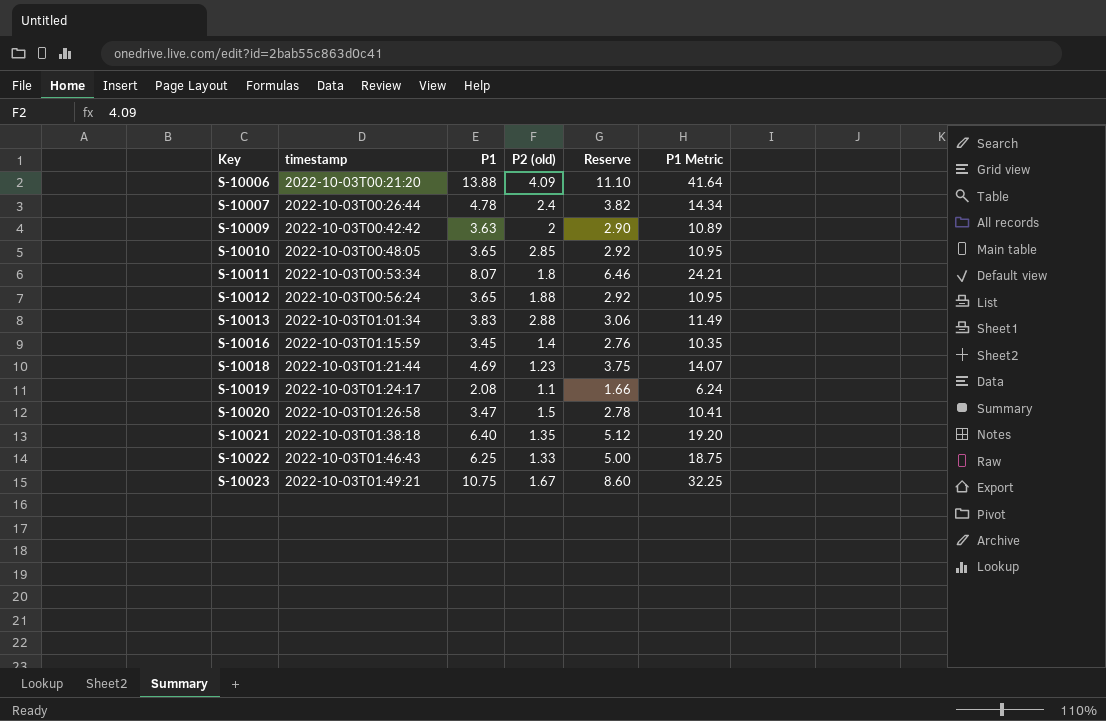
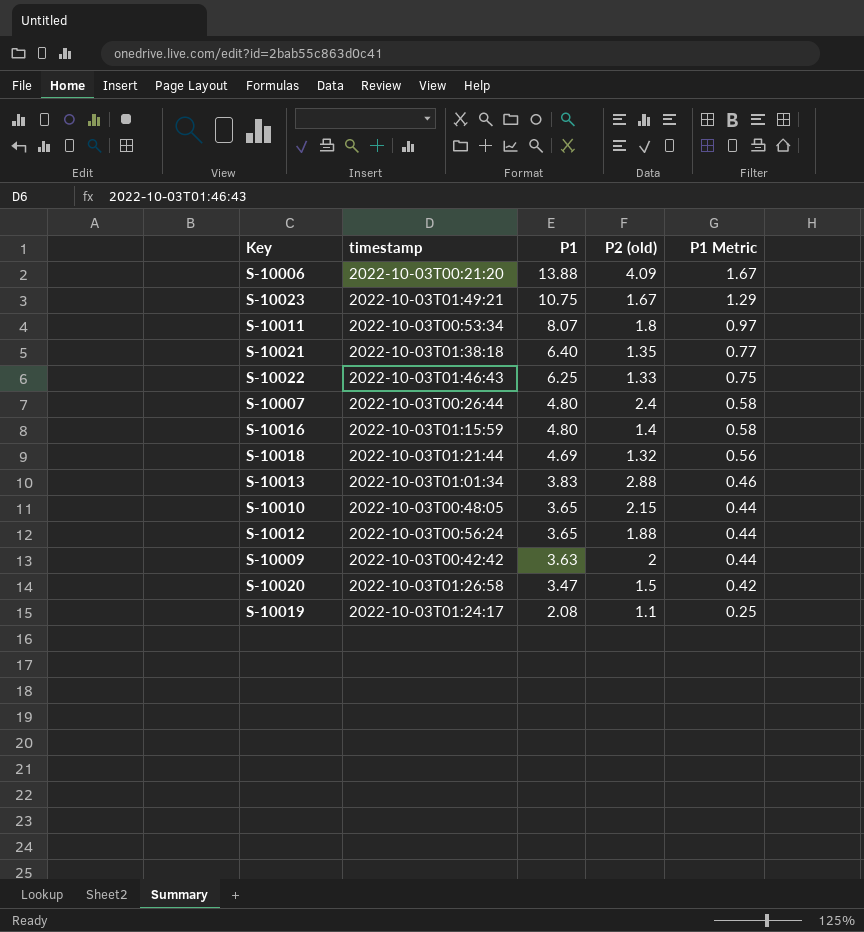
row order: Key ascending -> P1 descending
column Reserve | formula: [P1] * 0.8 -> none
column P1 Metric | formula: [P1] * 3 -> [P1] * 0.12
S-10007 | P1: 4.78 -> 4.80
S-10016 | P1: 3.45 -> 4.80
S-10018 | P2 (old): 1.23 -> 1.32
S-10010 | P2 (old): 2.85 -> 2.15

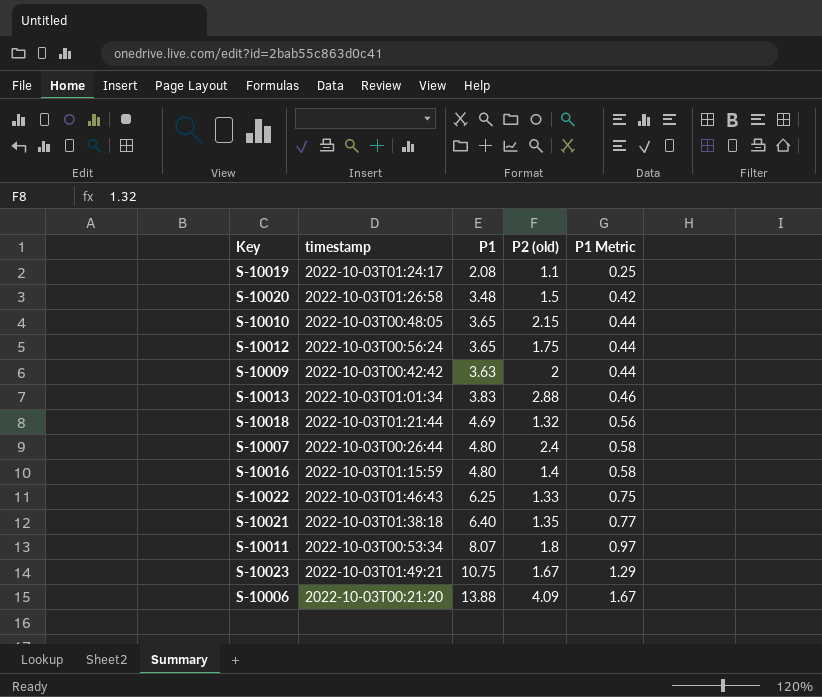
row order: P1 descending -> P1 Metric ascending
S-10020 | P1: 3.47 -> 3.48
S-10012 | P2 (old): 1.88 -> 1.75

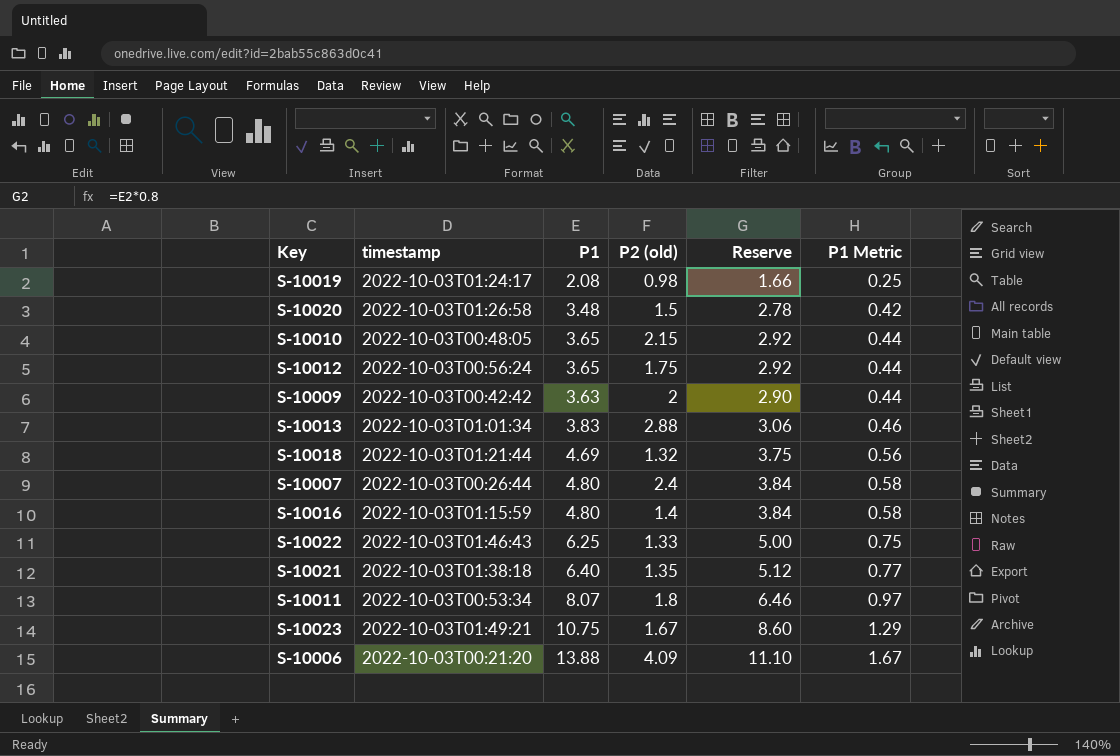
column Reserve | formula: none -> [P1] * 0.8
S-10019 | P2 (old): 1.1 -> 0.98

